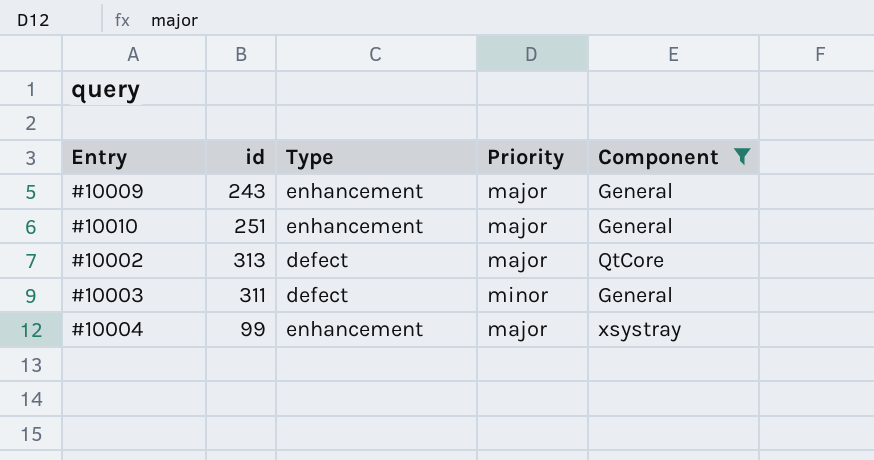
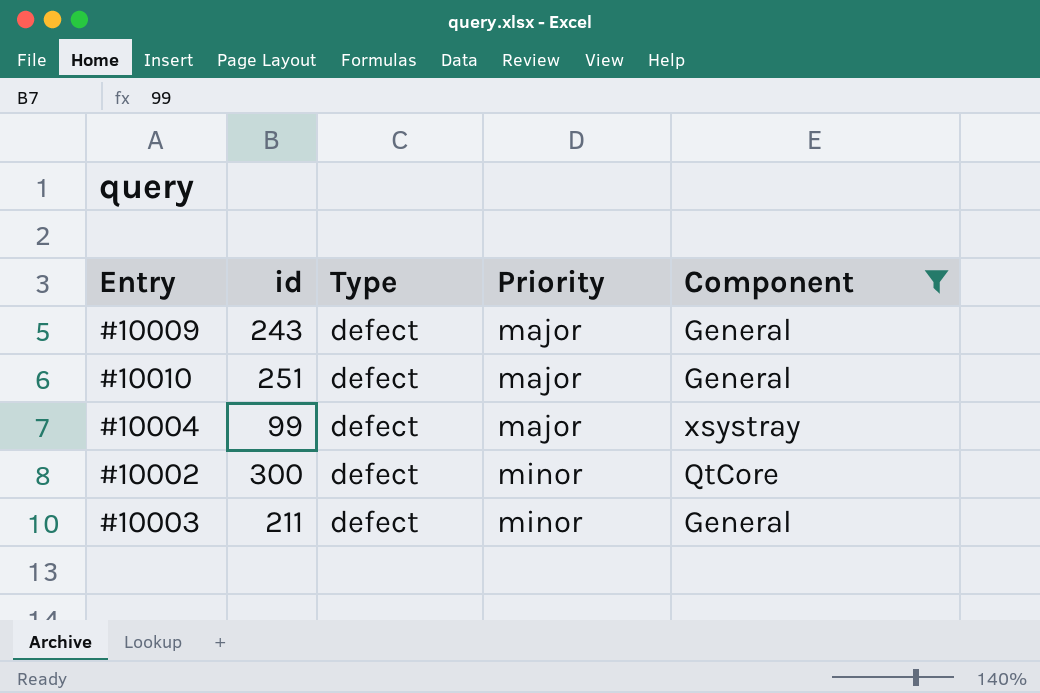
row order: none -> Priority ascending
#10009 | Type: enhancement -> defect
#10010 | Type: enhancement -> defect
#10004 | Type: enhancement -> defect
#10002 | id: 313 -> 300
#10002 | Priority: major -> minor
#10003 | id: 311 -> 211

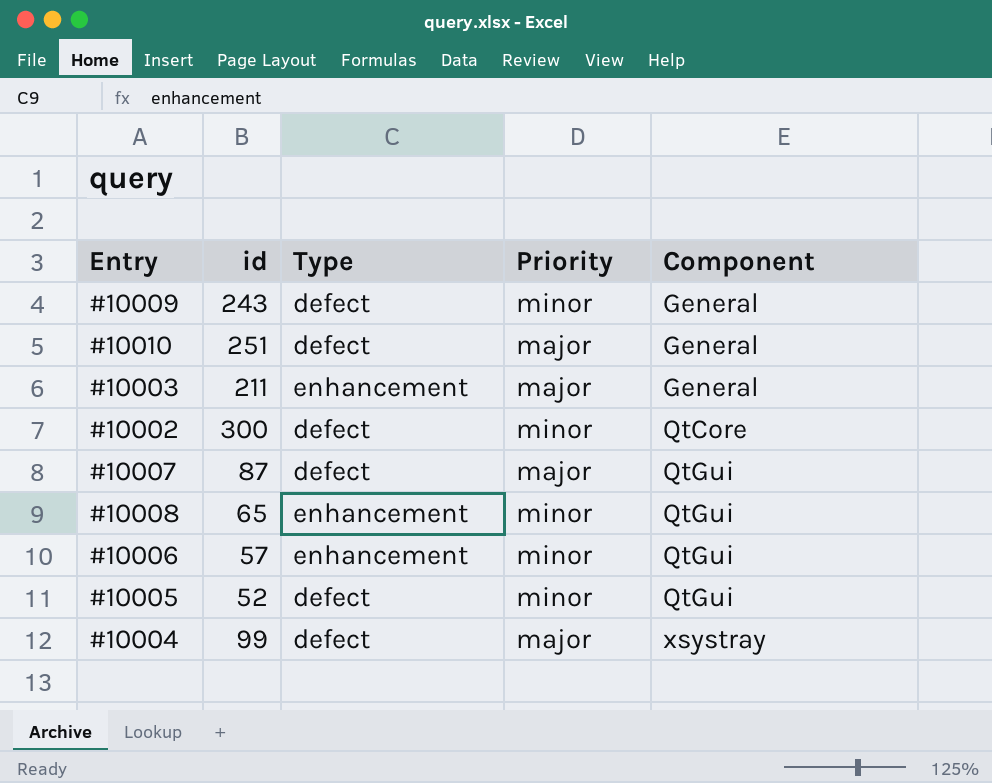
filter: Component != QtGui -> none
row order: Priority ascending -> Component ascending
#10009 | Priority: major -> minor
#10003 | Type: defect -> enhancement
#10003 | Priority: minor -> major

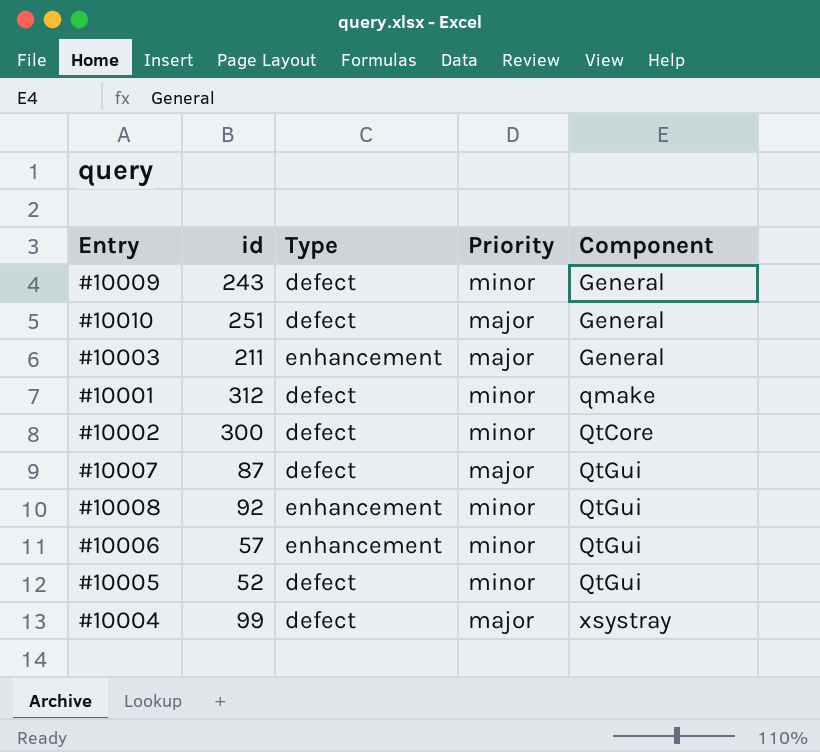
row #10001: none -> 312 | defect | minor | qmake
#10008 | id: 65 -> 92

